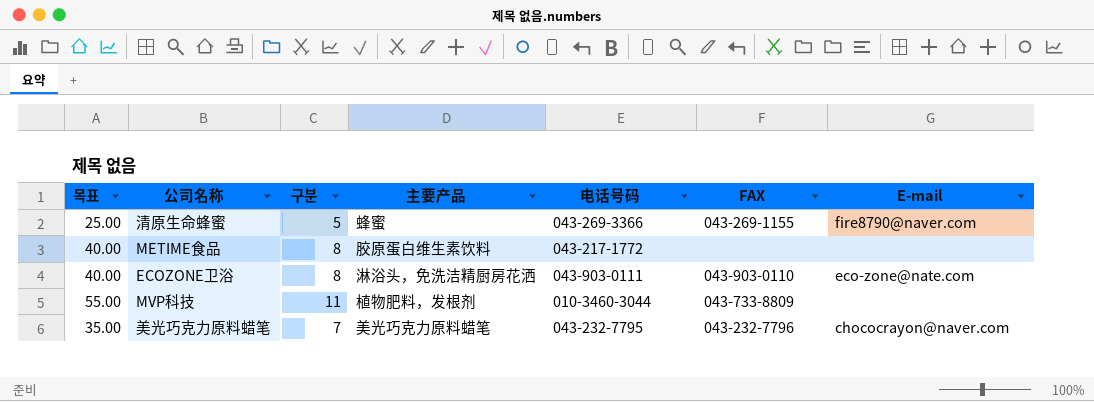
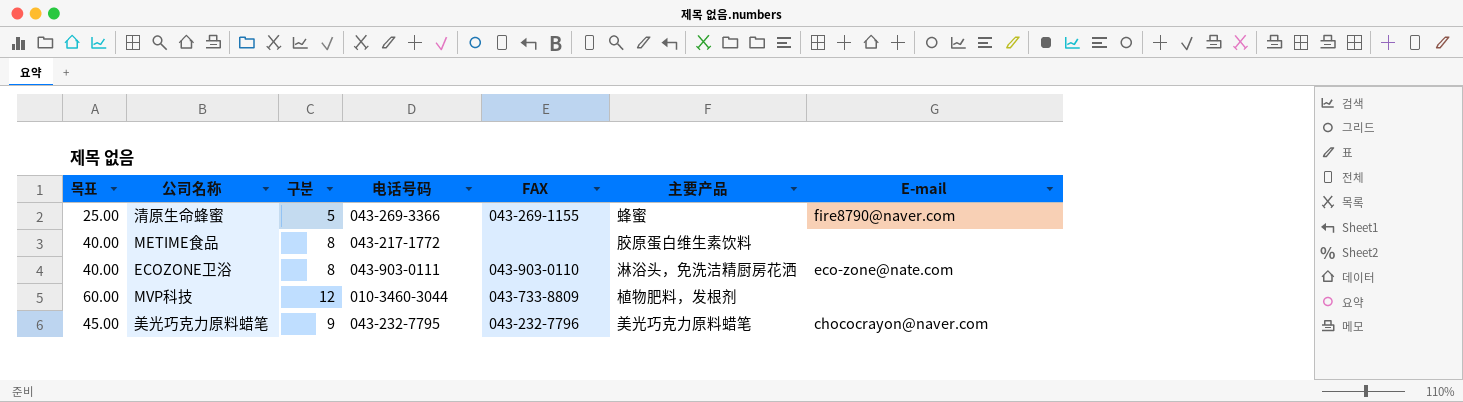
column 主要产品 | position: 4 -> 6
MVP科技 | 목표: 55.00 -> 60.00
MVP科技 | 구분: 11 -> 12
美光巧克力原料蜡笔 | 목표: 35.00 -> 45.00
美光巧克力原料蜡笔 | 구분: 7 -> 9

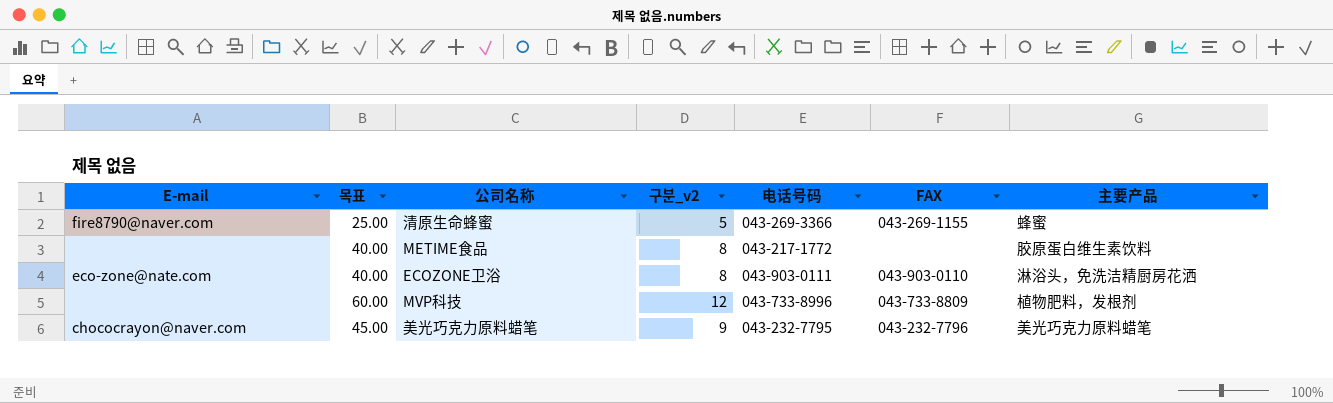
column E-mail | position: 7 -> 1
column name: 구분 -> 구분_v2
MVP科技 | 电话号码: 010-3460-3044 -> 043-733-8996

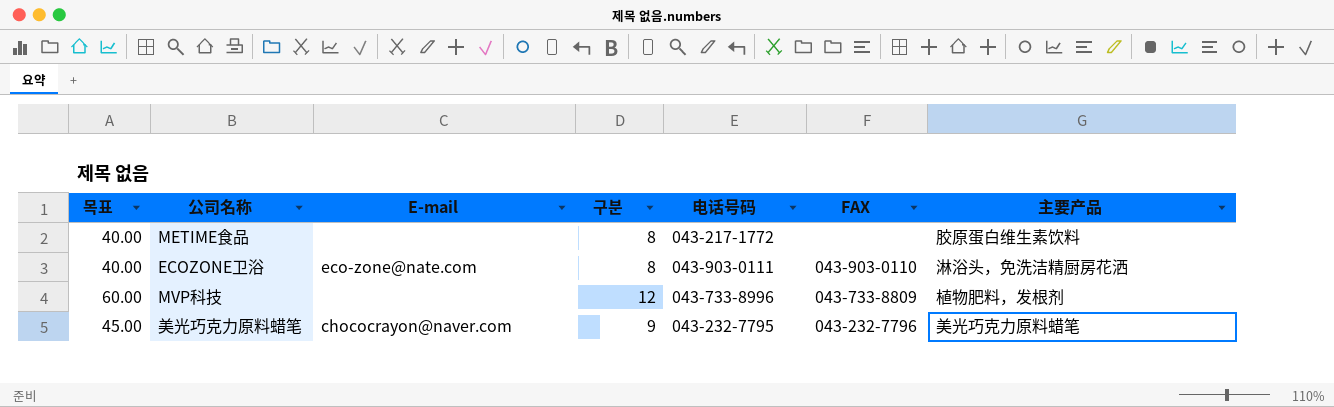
column E-mail | position: 1 -> 3
column name: 구분_v2 -> 구분
row 清原生命蜂蜜: fire8790@naver.com | 25.00 | 5 | 043-269-3366 | 043-269-1155 | 蜂蜜 -> none

